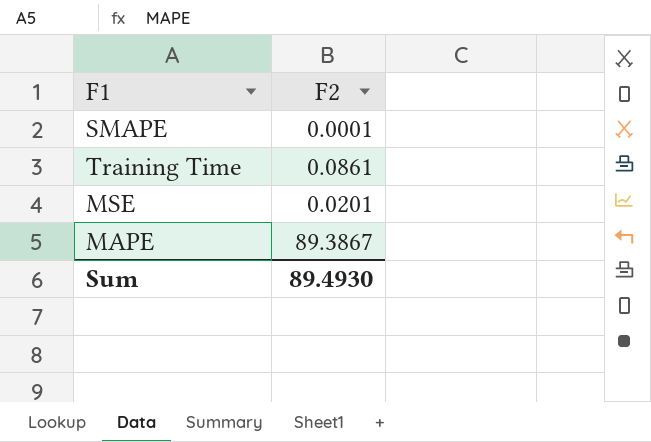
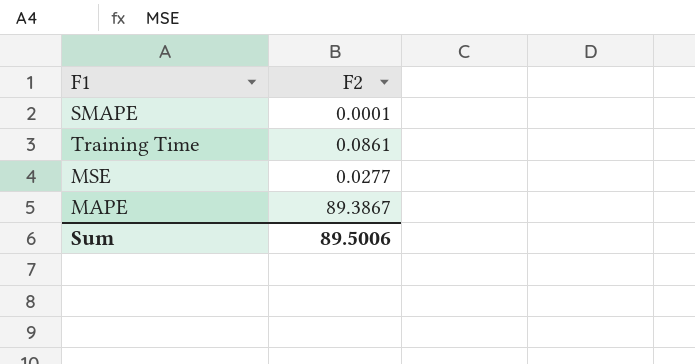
MSE | F2: 0.0201 -> 0.0277
Sum | F2: 89.4930 -> 89.5006

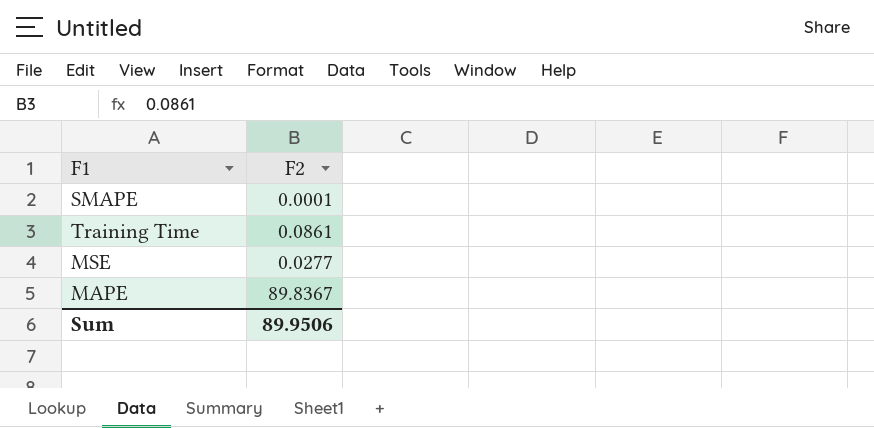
MAPE | F2: 89.3867 -> 89.8367
Sum | F2: 89.5006 -> 89.9506

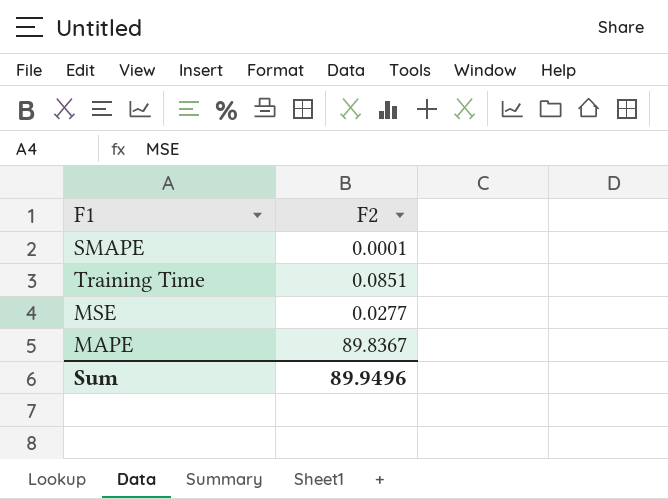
Training Time | F2: 0.0861 -> 0.0851
Sum | F2: 89.9506 -> 89.9496

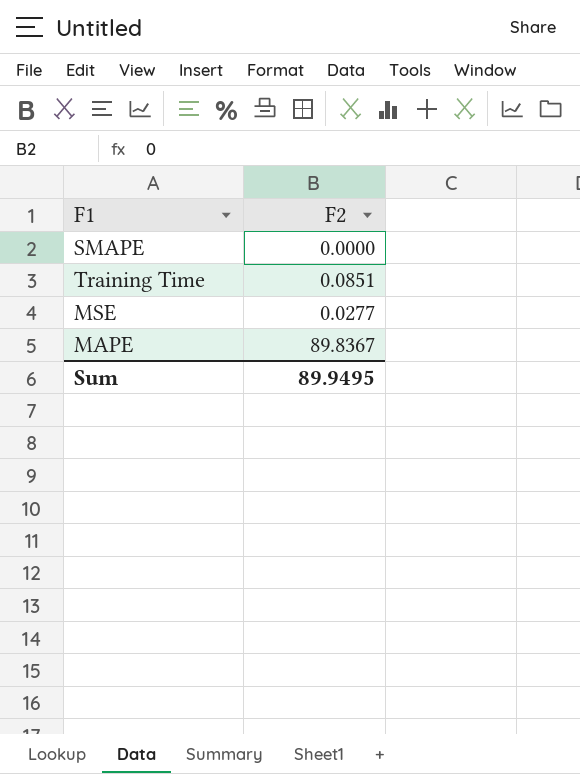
SMAPE | F2: 0.0001 -> 0.0000
Sum | F2: 89.9496 -> 89.9495

